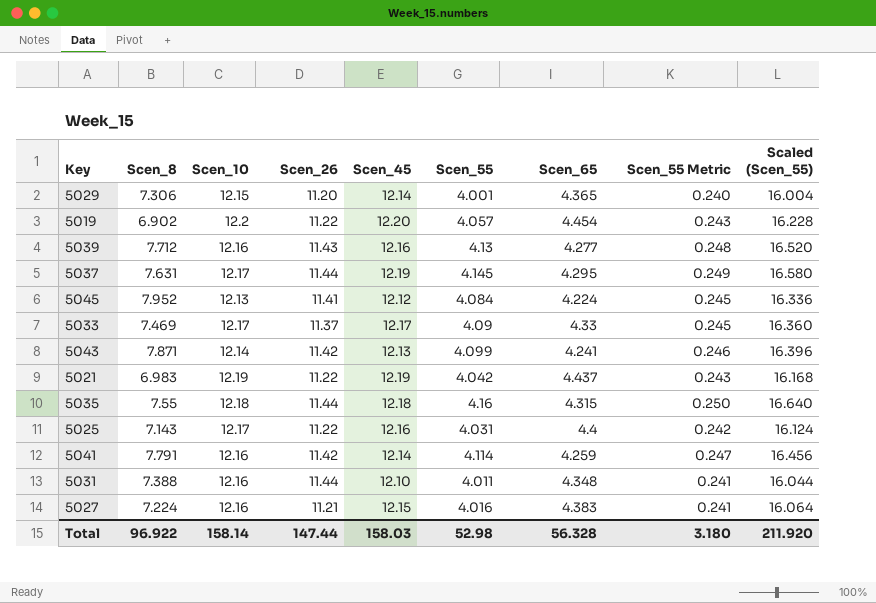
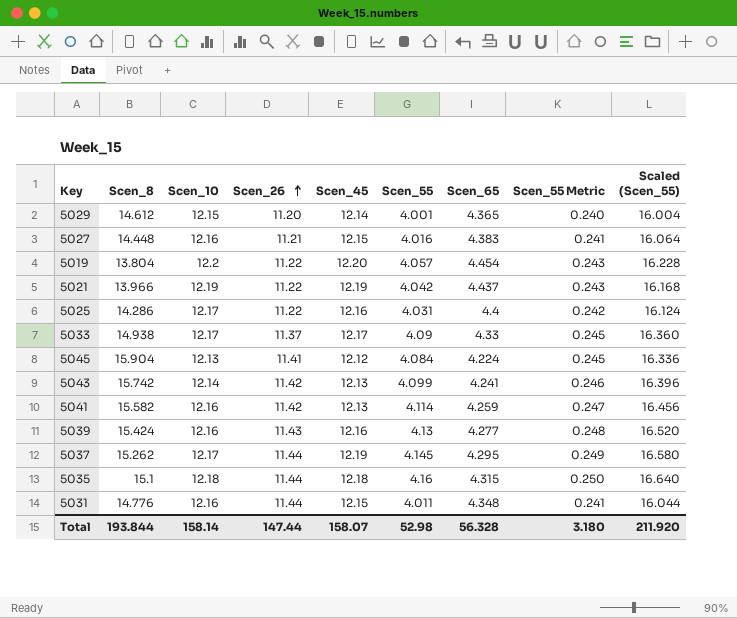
row order: none -> Scen_26 ascending
5029 | Scen_8: 7.306 -> 14.612
5027 | Scen_8: 7.224 -> 14.448
5019 | Scen_8: 6.902 -> 13.804
5021 | Scen_8: 6.983 -> 13.966
5025 | Scen_8: 7.143 -> 14.286
5033 | Scen_8: 7.469 -> 14.938
5045 | Scen_8: 7.952 -> 15.904
5043 | Scen_8: 7.871 -> 15.742
5041 | Scen_8: 7.791 -> 15.582
5041 | Scen_45: 12.14 -> 12.13
5039 | Scen_8: 7.712 -> 15.424
5037 | Scen_8: 7.631 -> 15.262
5035 | Scen_8: 7.55 -> 15.1
5031 | Scen_8: 7.388 -> 14.776
5031 | Scen_45: 12.10 -> 12.15
Total | Scen_8: 96.922 -> 193.844
Total | Scen_45: 158.03 -> 158.07

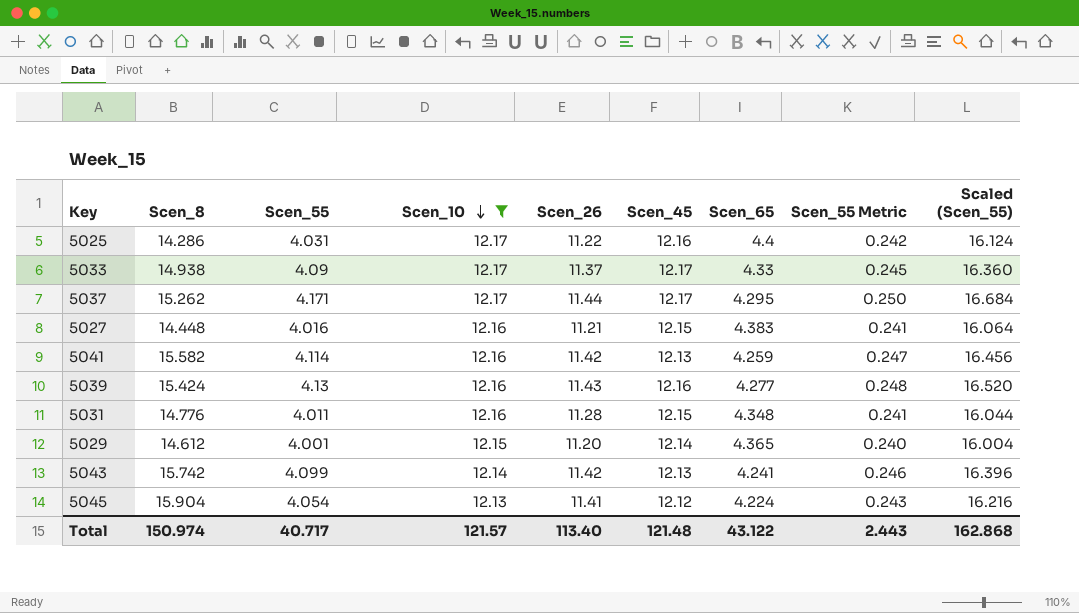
filter: none -> Scen_10 <= 12.17
row order: Scen_26 ascending -> Scen_10 descending
column Scen_55 | position: 6 -> 3
5037 | Scen_55: 4.145 -> 4.171
5037 | Scen_45: 12.19 -> 12.17
5037 | Scen_55 Metric: 0.249 -> 0.250
5037 | Scaled (Scen_55): 16.580 -> 16.684
5031 | Scen_26: 11.44 -> 11.28
5045 | Scen_55: 4.084 -> 4.054
5045 | Scen_55 Metric: 0.245 -> 0.243
5045 | Scaled (Scen_55): 16.336 -> 16.216
Total | Scen_8: 193.844 -> 150.974
Total | Scen_55: 52.98 -> 40.717
Total | Scen_10: 158.14 -> 121.57
Total | Scen_26: 147.44 -> 113.40
Total | Scen_45: 158.07 -> 121.48
Total | Scen_65: 56.328 -> 43.122
Total | Scen_55 Metric: 3.180 -> 2.443
Total | Scaled (Scen_55): 211.920 -> 162.868

